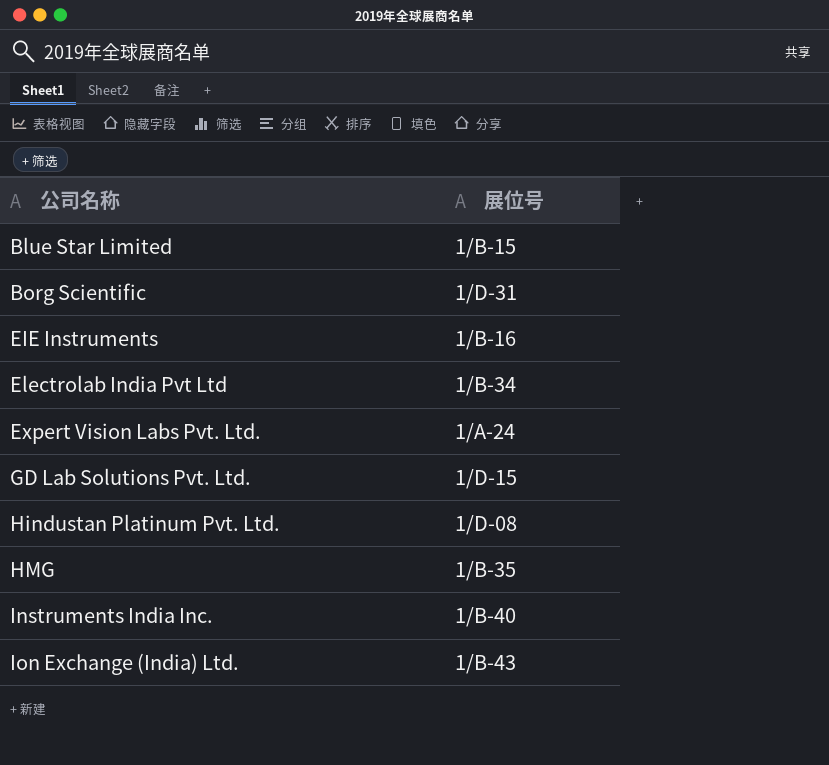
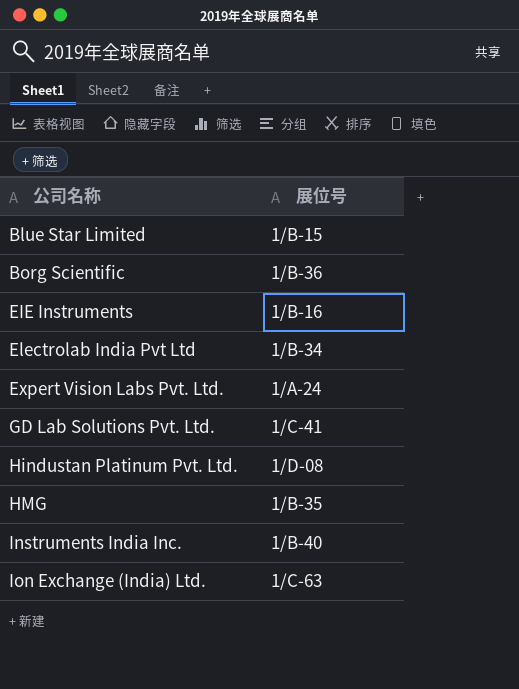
Borg Scientific | 展位号: 1/D-31 -> 1/B-36
GD Lab Solutions Pvt. Ltd. | 展位号: 1/D-15 -> 1/C-41
Ion Exchange (India) Ltd. | 展位号: 1/B-43 -> 1/C-63

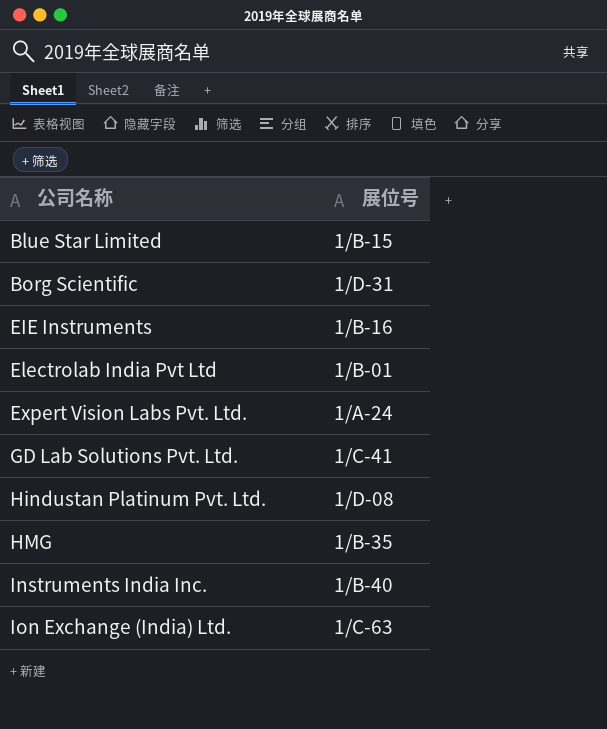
Borg Scientific | 展位号: 1/B-36 -> 1/D-31
Electrolab India Pvt Ltd | 展位号: 1/B-34 -> 1/B-01

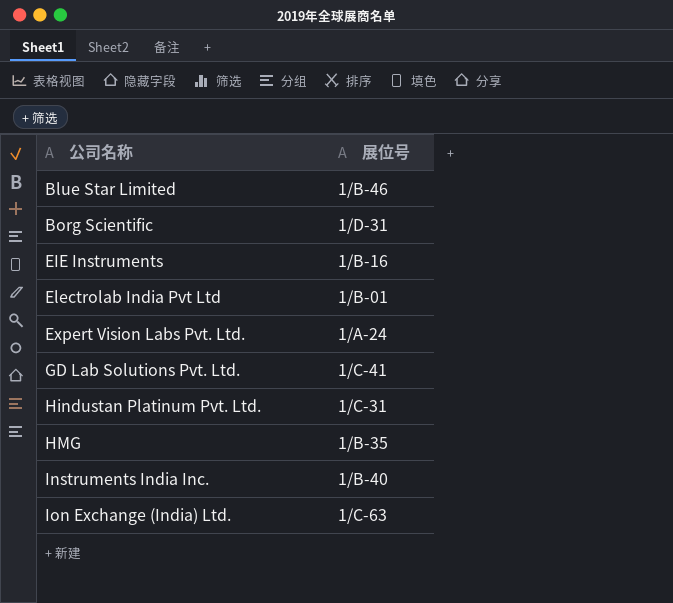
Blue Star Limited | 展位号: 1/B-15 -> 1/B-46
Hindustan Platinum Pvt. Ltd. | 展位号: 1/D-08 -> 1/C-31

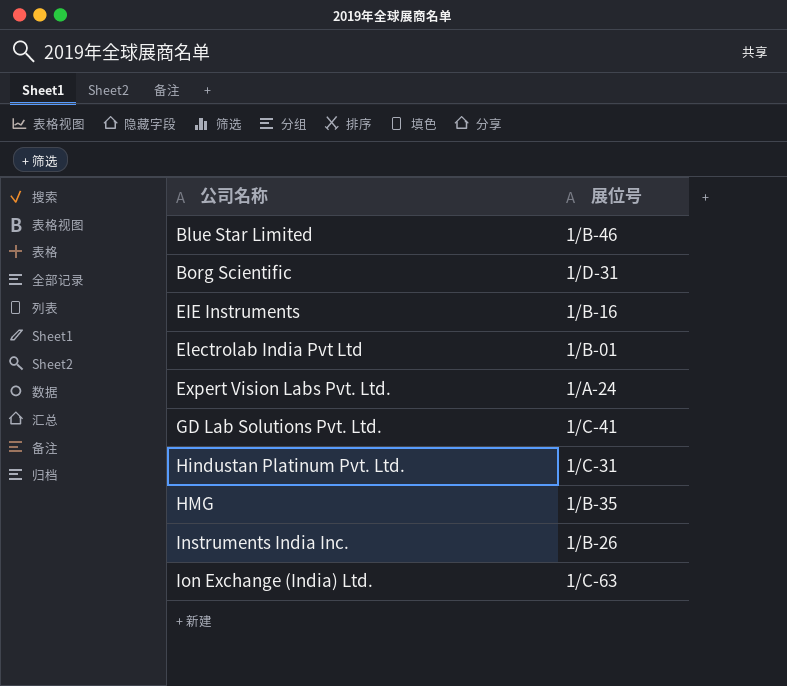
Instruments India Inc. | 展位号: 1/B-40 -> 1/B-26

